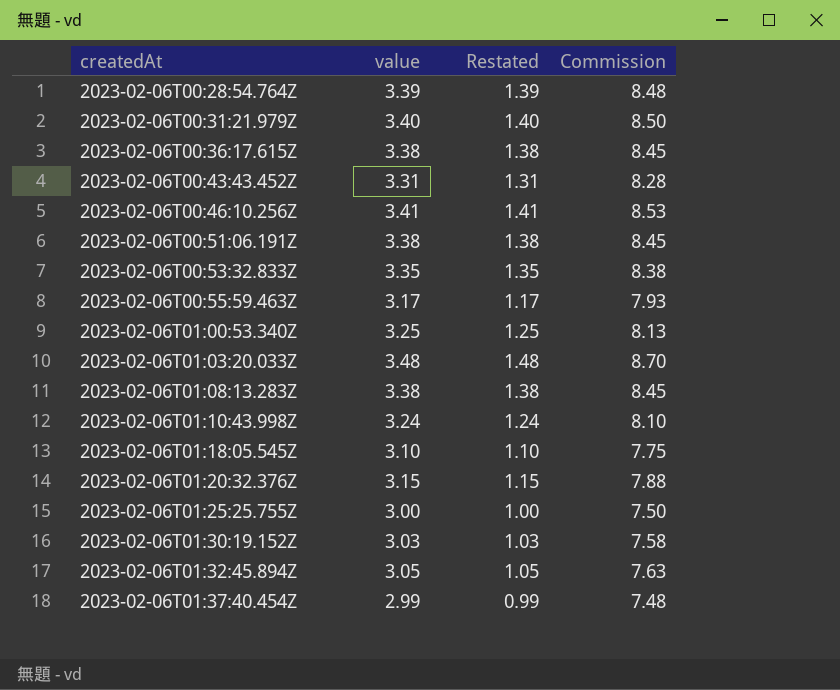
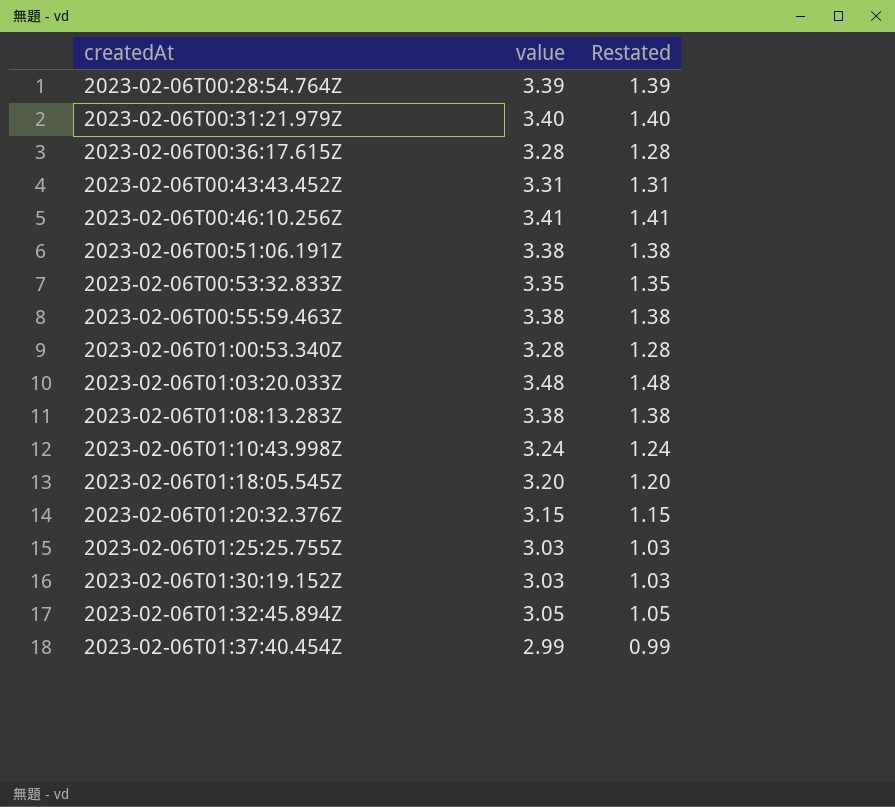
column Commission | formula: [value] * 2.5 -> none
2023-02-06T00:36:17.615Z | value: 3.38 -> 3.28
2023-02-06T00:36:17.615Z | Restated: 1.38 -> 1.28
2023-02-06T00:55:59.463Z | value: 3.17 -> 3.38
2023-02-06T00:55:59.463Z | Restated: 1.17 -> 1.38
2023-02-06T01:00:53.340Z | value: 3.25 -> 3.28
2023-02-06T01:00:53.340Z | Restated: 1.25 -> 1.28
2023-02-06T01:18:05.545Z | value: 3.10 -> 3.20
2023-02-06T01:18:05.545Z | Restated: 1.10 -> 1.20
2023-02-06T01:25:25.755Z | value: 3.00 -> 3.03
2023-02-06T01:25:25.755Z | Restated: 1.00 -> 1.03

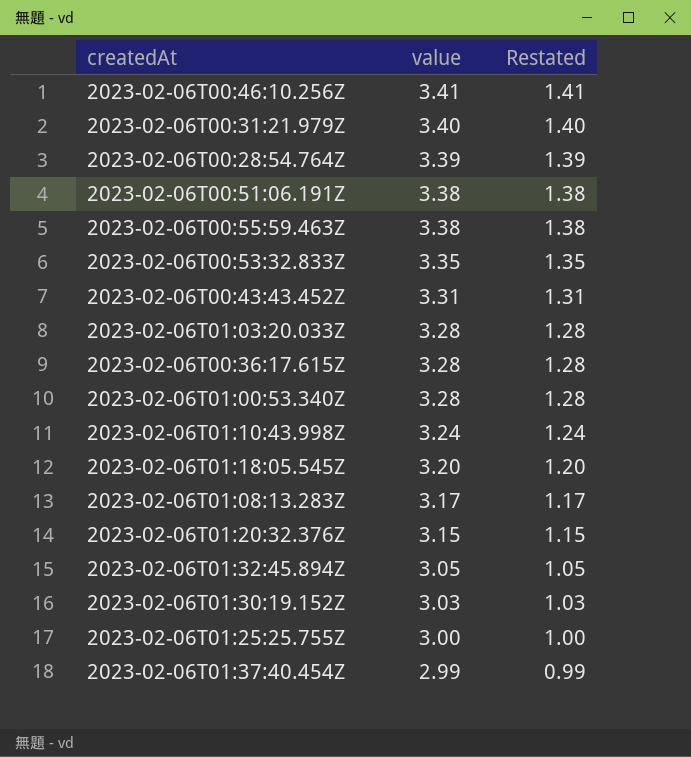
row order: createdAt ascending -> value descending
2023-02-06T01:03:20.033Z | value: 3.48 -> 3.28
2023-02-06T01:03:20.033Z | Restated: 1.48 -> 1.28
2023-02-06T01:08:13.283Z | value: 3.38 -> 3.17
2023-02-06T01:08:13.283Z | Restated: 1.38 -> 1.17
2023-02-06T01:25:25.755Z | value: 3.03 -> 3.00
2023-02-06T01:25:25.755Z | Restated: 1.03 -> 1.00

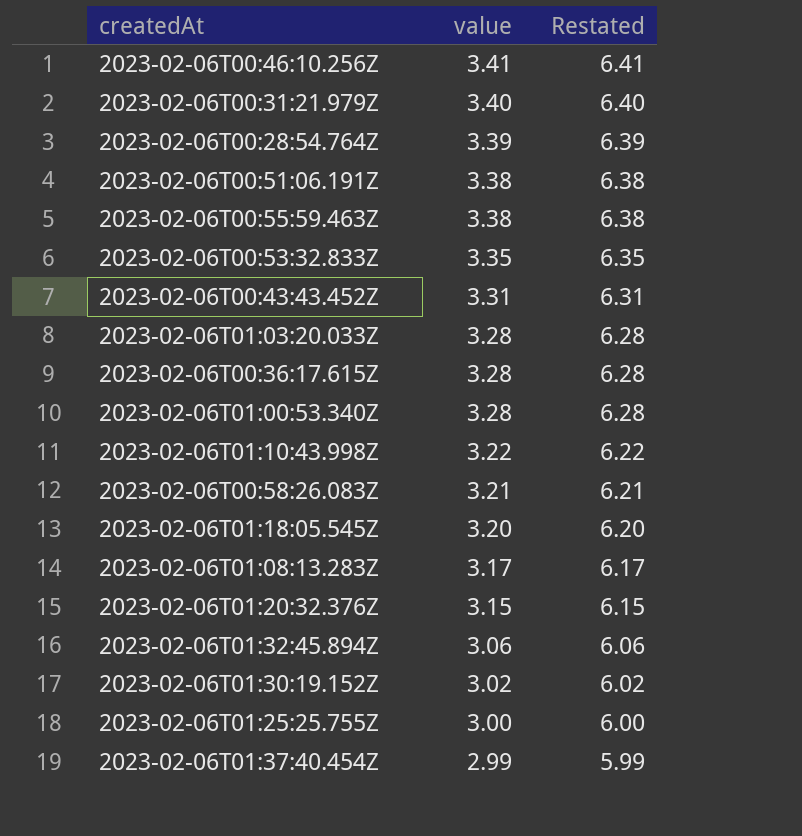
column Restated | formula: [value] - 2 -> [value] + 3
2023-02-06T01:10:43.998Z | value: 3.24 -> 3.22
row 2023-02-06T00:58:26.083Z: none -> 3.21 | 6.21
2023-02-06T01:32:45.894Z | value: 3.05 -> 3.06
2023-02-06T01:30:19.152Z | value: 3.03 -> 3.02

